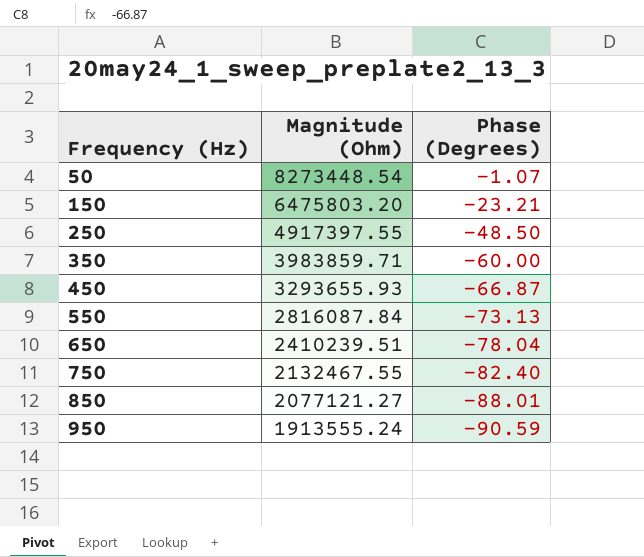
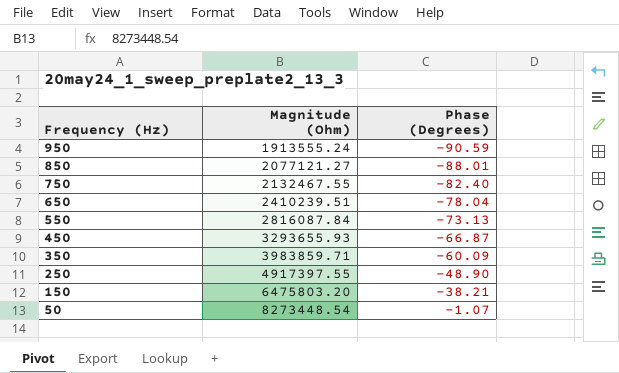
row order: Frequency (Hz) ascending -> Frequency (Hz) descending
350 | Phase (Degrees): -60.00 -> -60.09
250 | Phase (Degrees): -48.50 -> -48.90
150 | Phase (Degrees): -23.21 -> -38.21

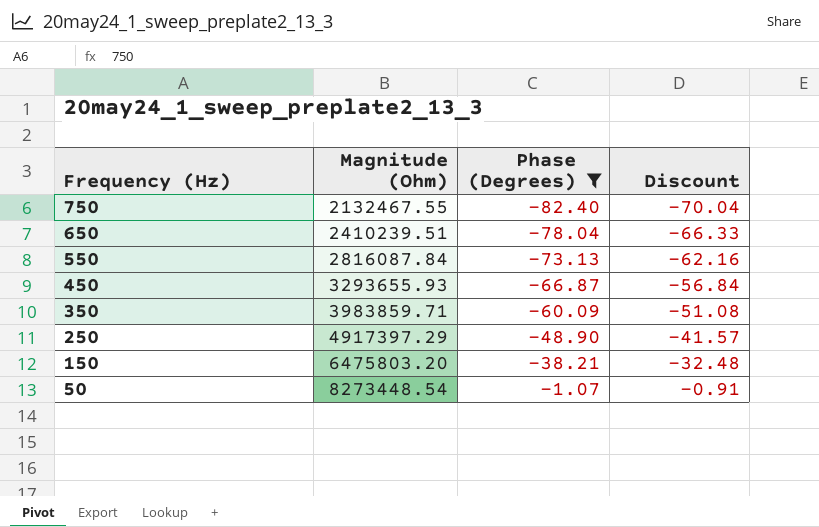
filter: none -> Phase (Degrees) >= -82.40
column Discount | formula: none -> [Phase (Degrees)] * 0.85
250 | Magnitude (Ohm): 4917397.55 -> 4917397.29

